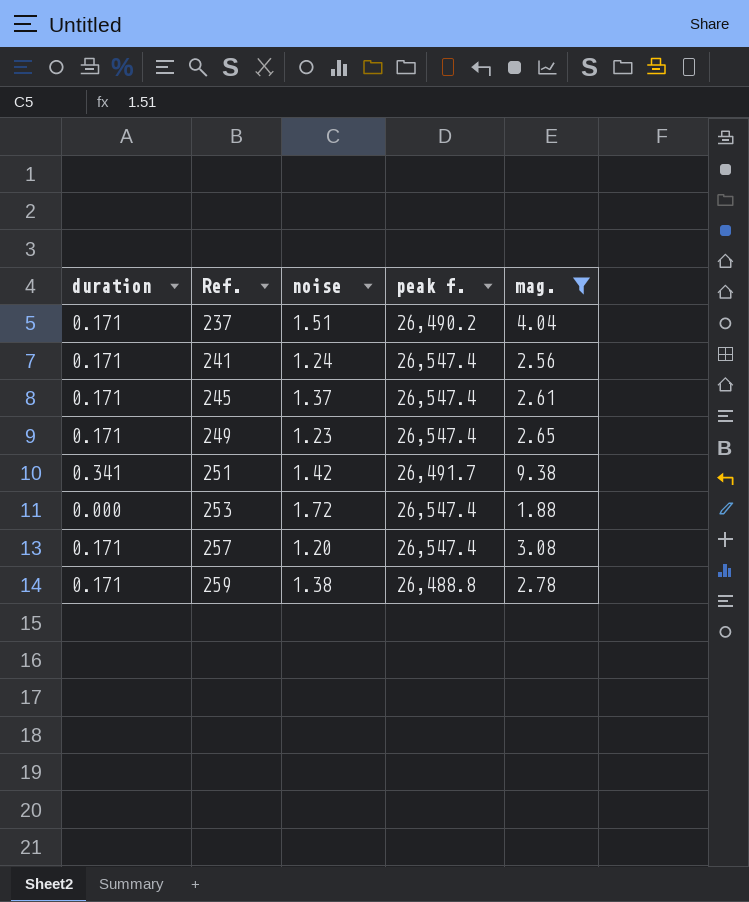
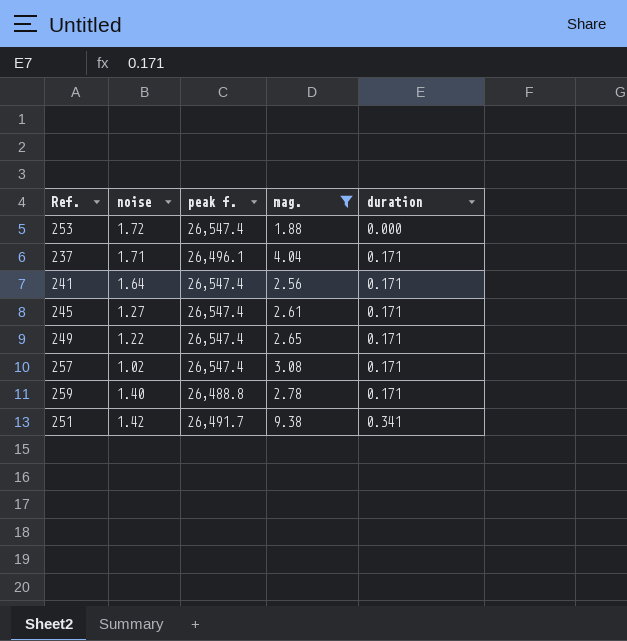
row order: Ref. ascending -> duration ascending
column duration | position: 1 -> 5
237 | noise: 1.51 -> 1.71
237 | peak f.: 26,490.2 -> 26,496.1
241 | noise: 1.24 -> 1.64
245 | noise: 1.37 -> 1.27
249 | noise: 1.23 -> 1.22
257 | noise: 1.20 -> 1.02
259 | noise: 1.38 -> 1.40

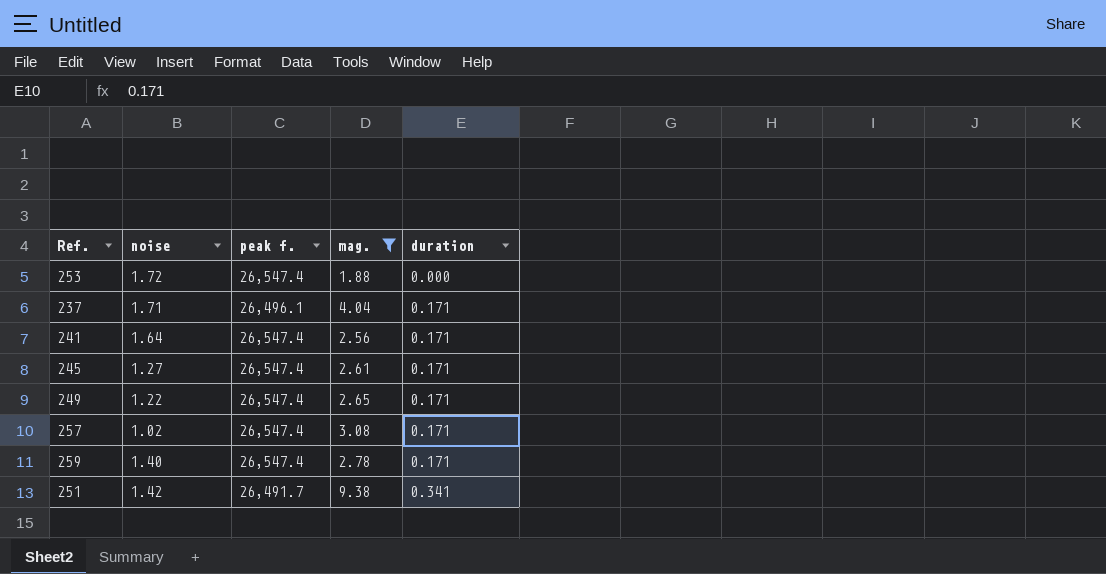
259 | peak f.: 26,488.8 -> 26,547.4

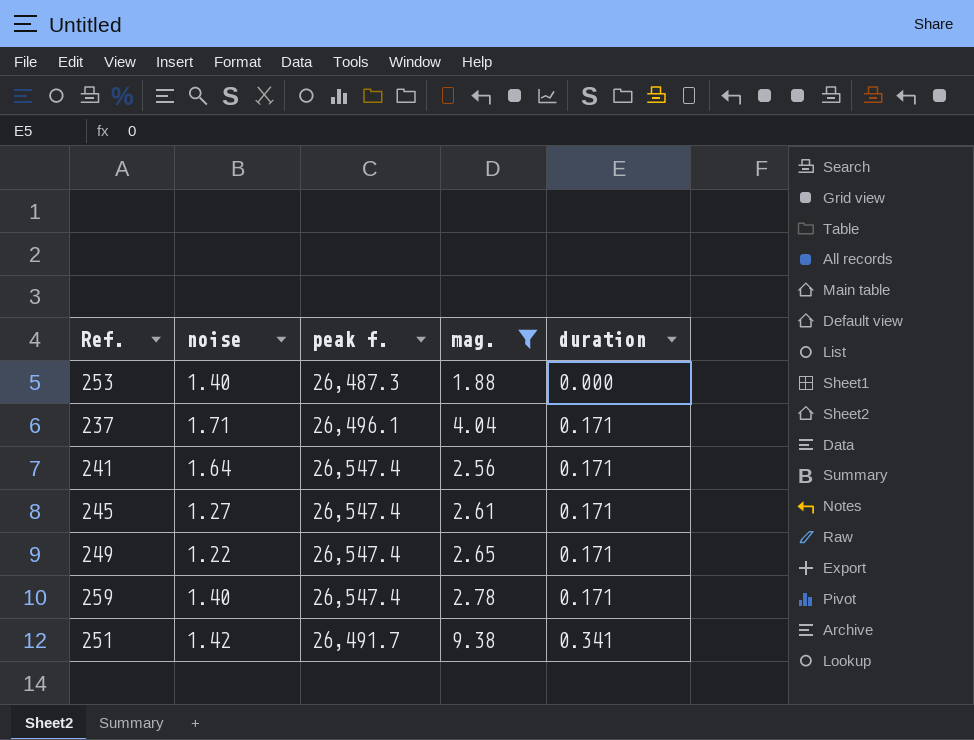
row 257: 1.02 | 26,547.4 | 3.08 | 0.171 -> none
253 | noise: 1.72 -> 1.40
253 | peak f.: 26,547.4 -> 26,487.3

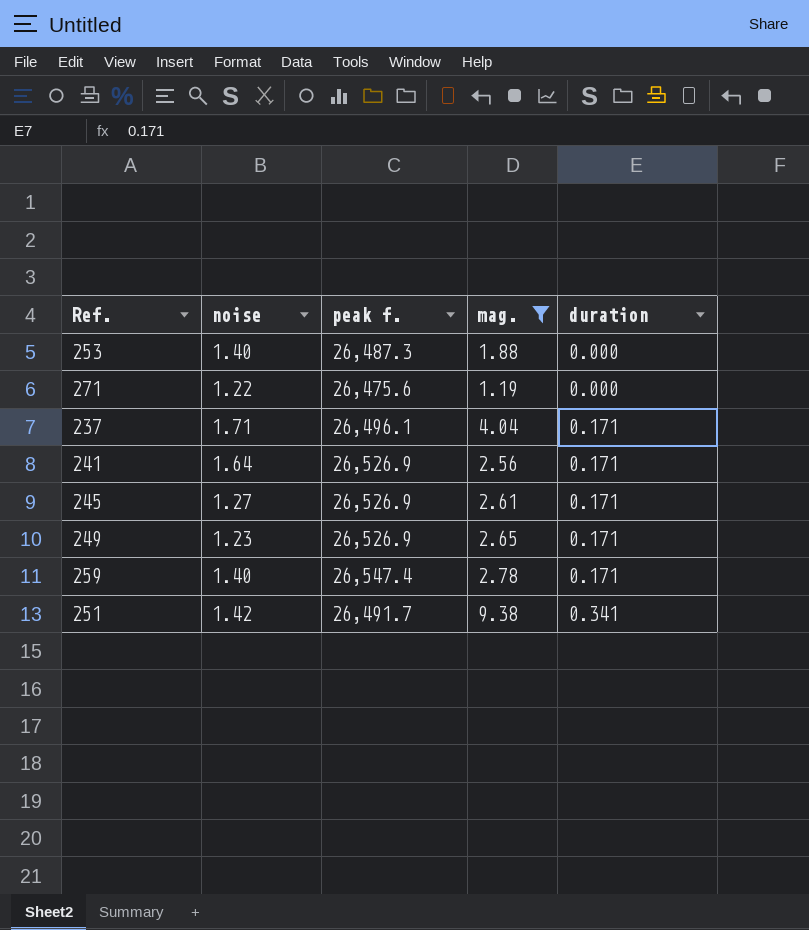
row 271: none -> 1.22 | 26,475.6 | 1.19 | 0.000
241 | peak f.: 26,547.4 -> 26,526.9
245 | peak f.: 26,547.4 -> 26,526.9
249 | noise: 1.22 -> 1.23
249 | peak f.: 26,547.4 -> 26,526.9

